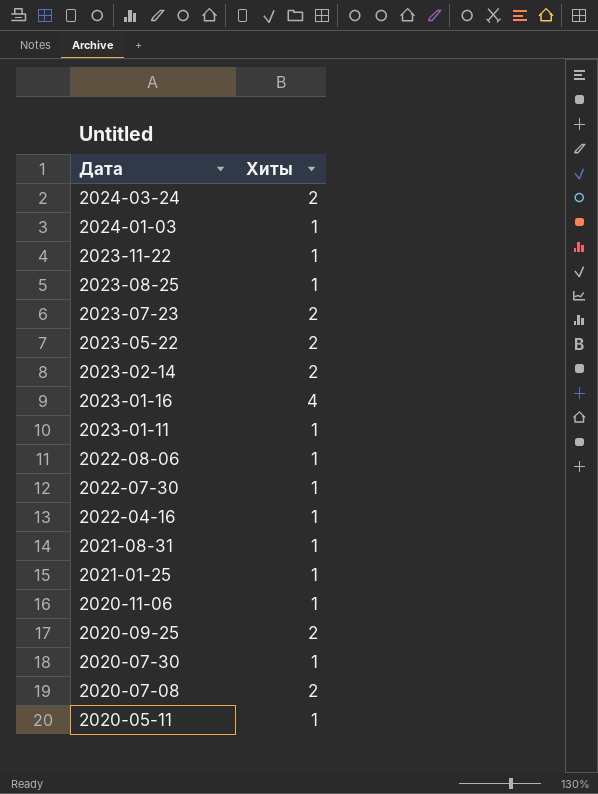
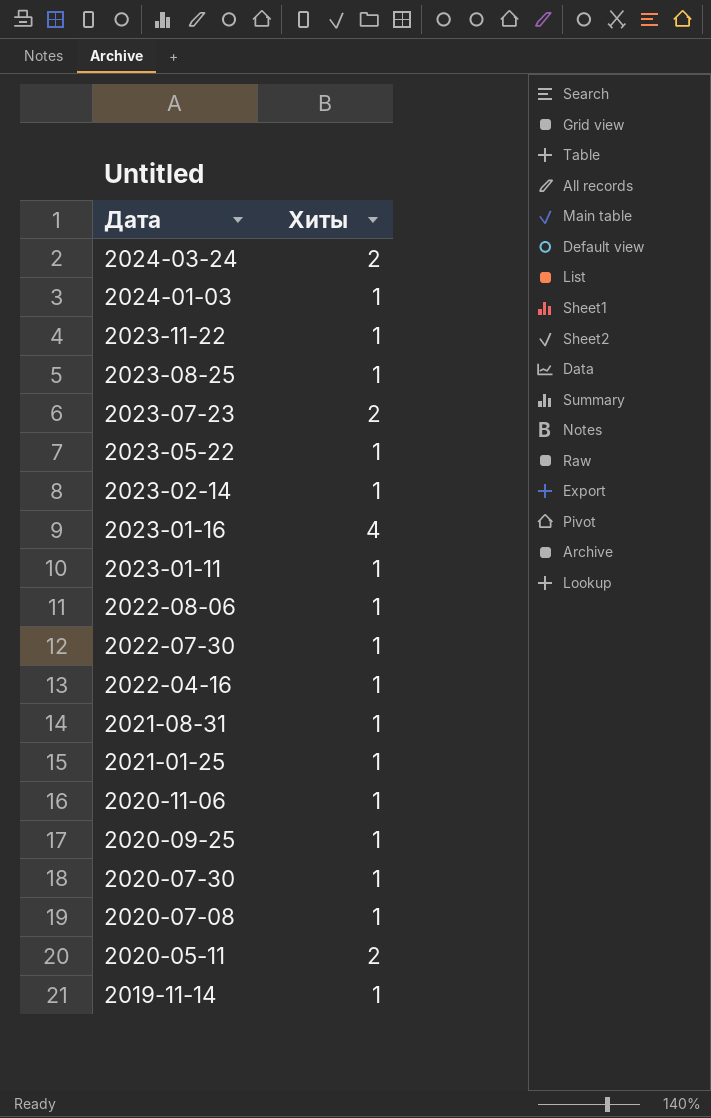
2023-05-22 | Хиты: 2 -> 1
2023-02-14 | Хиты: 2 -> 1
2020-09-25 | Хиты: 2 -> 1
2020-07-08 | Хиты: 2 -> 1
2020-05-11 | Хиты: 1 -> 2
row 2019-11-14: none -> 1

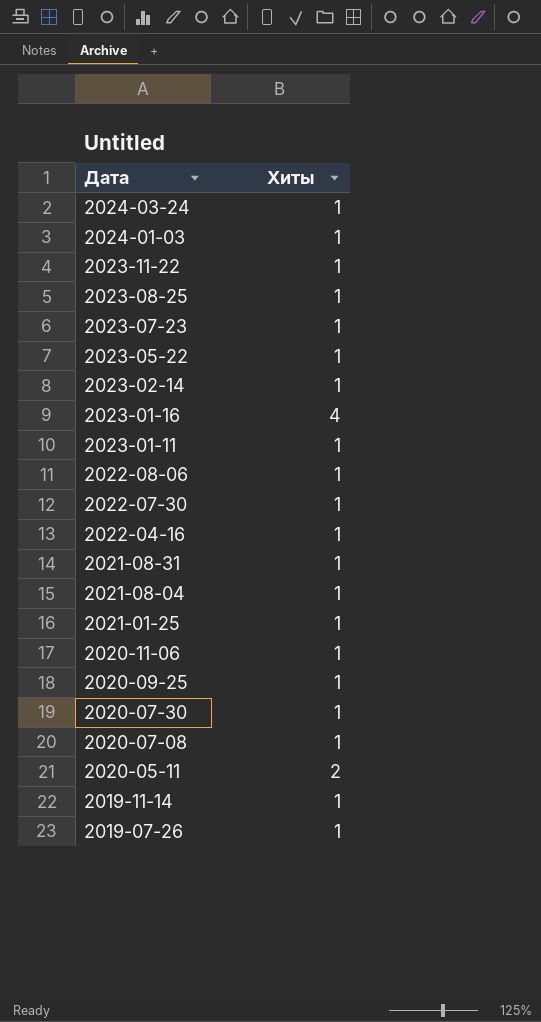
2024-03-24 | Хиты: 2 -> 1
2023-07-23 | Хиты: 2 -> 1
row 2021-08-04: none -> 1
row 2019-07-26: none -> 1

